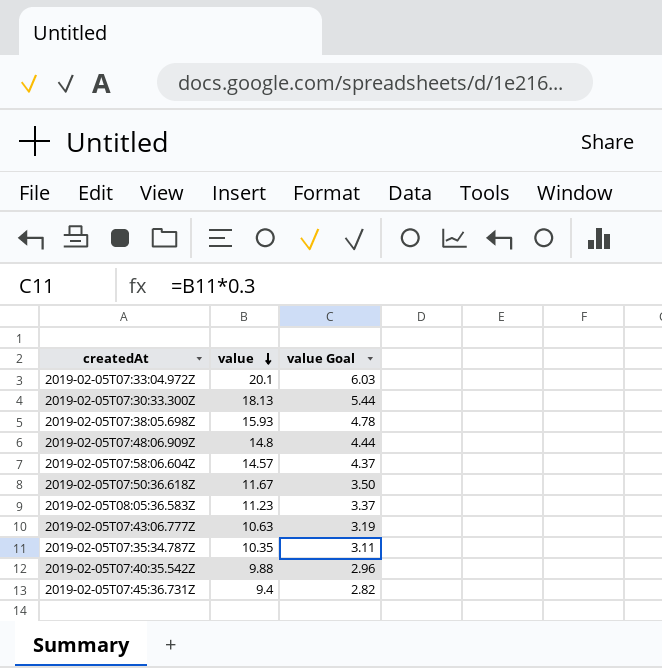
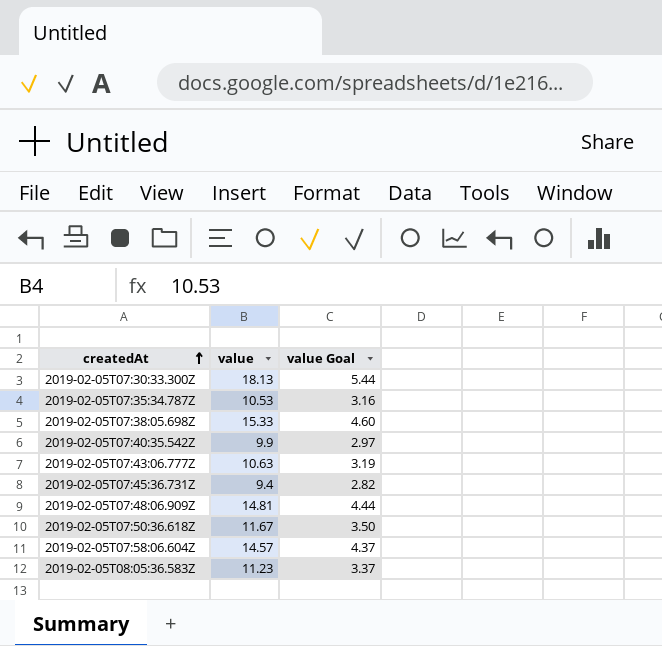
row order: value descending -> createdAt ascending
row 2019-02-05T07:33:04.972Z: 20.1 | 6.03 -> none
2019-02-05T07:35:34.787Z | value: 10.35 -> 10.53
2019-02-05T07:35:34.787Z | value Goal: 3.11 -> 3.16
2019-02-05T07:38:05.698Z | value: 15.93 -> 15.33
2019-02-05T07:38:05.698Z | value Goal: 4.78 -> 4.60
2019-02-05T07:40:35.542Z | value: 9.88 -> 9.9
2019-02-05T07:40:35.542Z | value Goal: 2.96 -> 2.97
2019-02-05T07:48:06.909Z | value: 14.8 -> 14.81

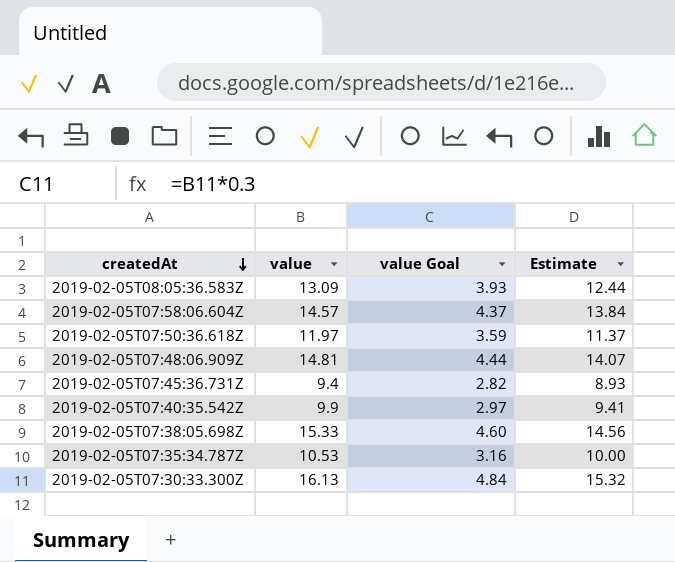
row order: createdAt ascending -> createdAt descending
column Estimate | formula: none -> [value] * 0.95
row 2019-02-05T07:43:06.777Z: 10.63 | 3.19 -> none
2019-02-05T08:05:36.583Z | value: 11.23 -> 13.09
2019-02-05T08:05:36.583Z | value Goal: 3.37 -> 3.93
2019-02-05T07:50:36.618Z | value: 11.67 -> 11.97
2019-02-05T07:50:36.618Z | value Goal: 3.50 -> 3.59
2019-02-05T07:30:33.300Z | value: 18.13 -> 16.13
2019-02-05T07:30:33.300Z | value Goal: 5.44 -> 4.84

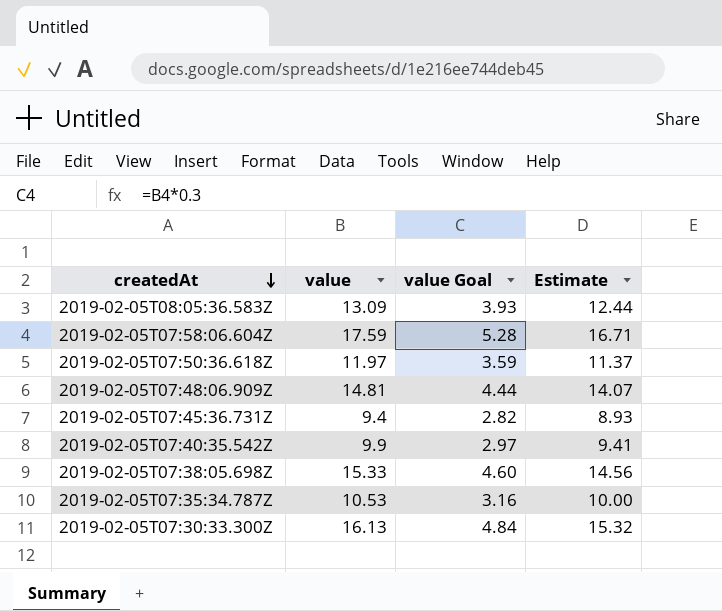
2019-02-05T07:58:06.604Z | value: 14.57 -> 17.59
2019-02-05T07:58:06.604Z | value Goal: 4.37 -> 5.28
2019-02-05T07:58:06.604Z | Estimate: 13.84 -> 16.71

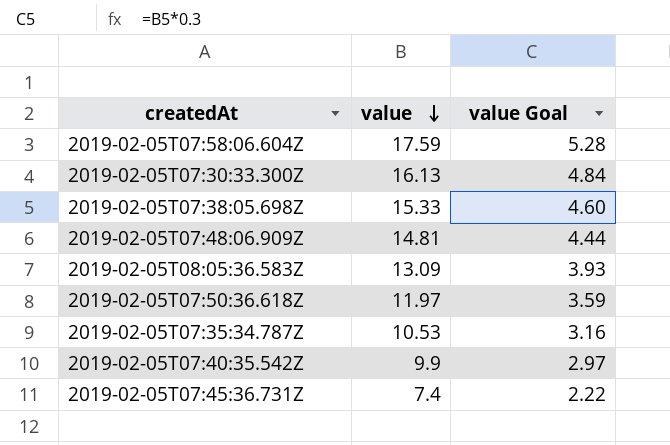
row order: createdAt descending -> value descending
column Estimate | formula: [value] * 0.95 -> none
2019-02-05T07:45:36.731Z | value: 9.4 -> 7.4
2019-02-05T07:45:36.731Z | value Goal: 2.82 -> 2.22

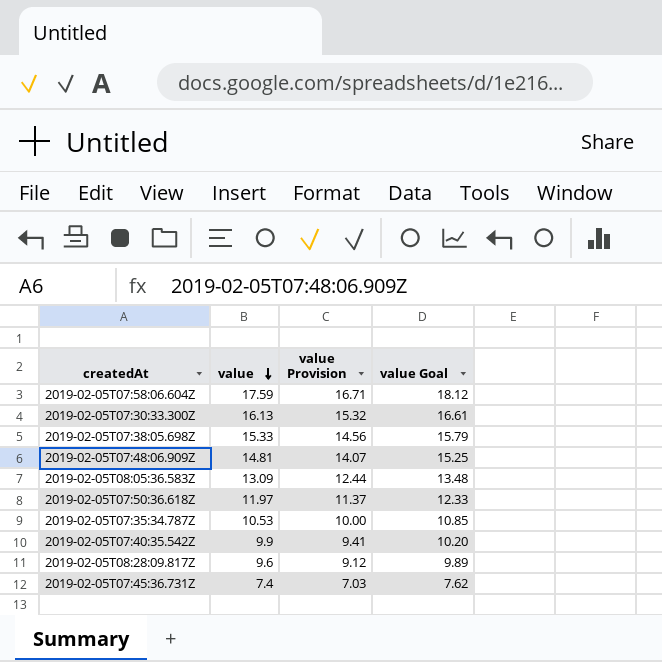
column value Provision | formula: none -> [value] * 0.95
column value Goal | formula: [value] * 0.3 -> [value] * 1.03
row 2019-02-05T08:28:09.817Z: none -> 9.6 | 9.12 | 9.89

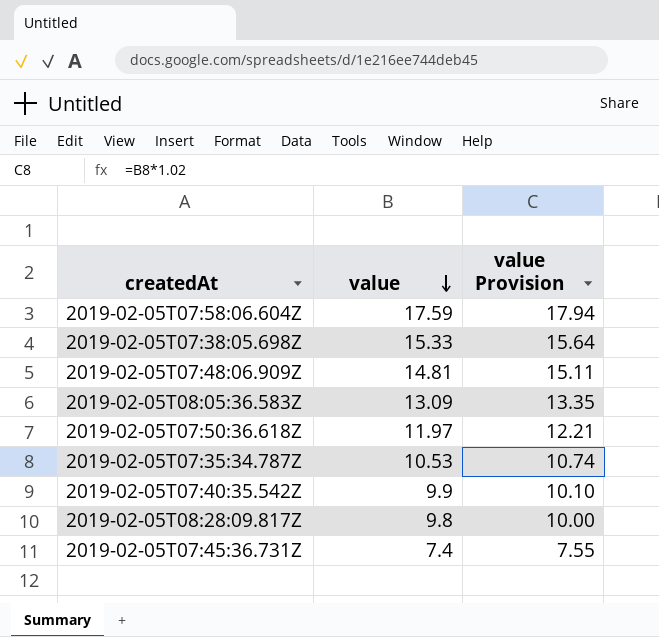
column value Goal | formula: [value] * 1.03 -> none
column value Provision | formula: [value] * 0.95 -> [value] * 1.02
row 2019-02-05T07:30:33.300Z: 16.13 | 15.32 | 16.61 -> none
2019-02-05T08:28:09.817Z | value: 9.6 -> 9.8

